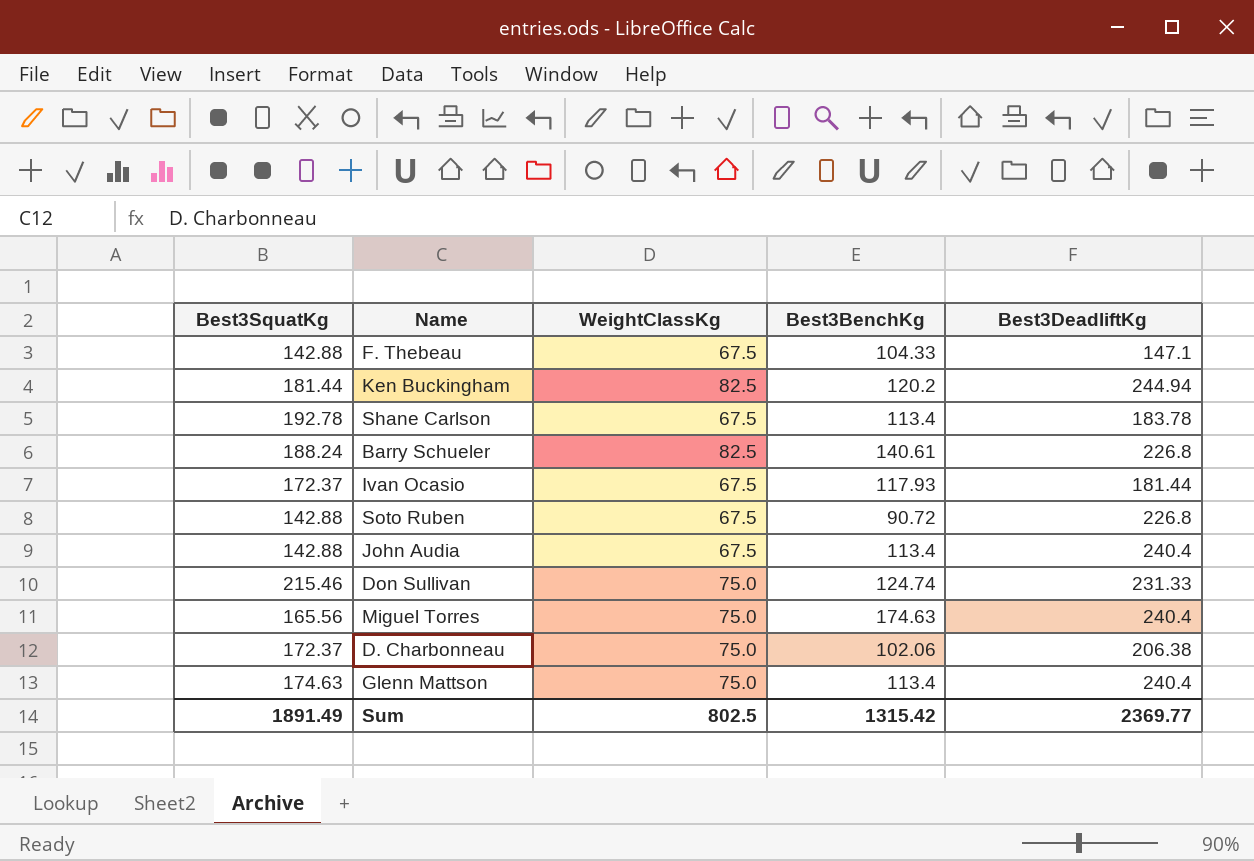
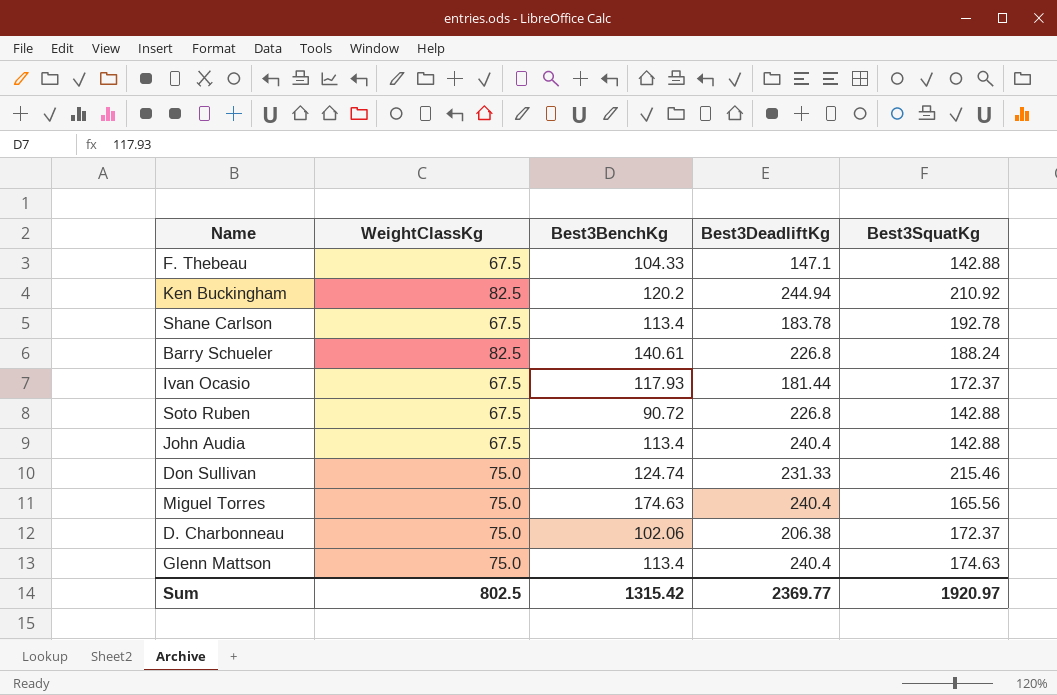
column Best3SquatKg | position: 1 -> 5
Ken Buckingham | Best3SquatKg: 181.44 -> 210.92
Sum | Best3SquatKg: 1891.49 -> 1920.97

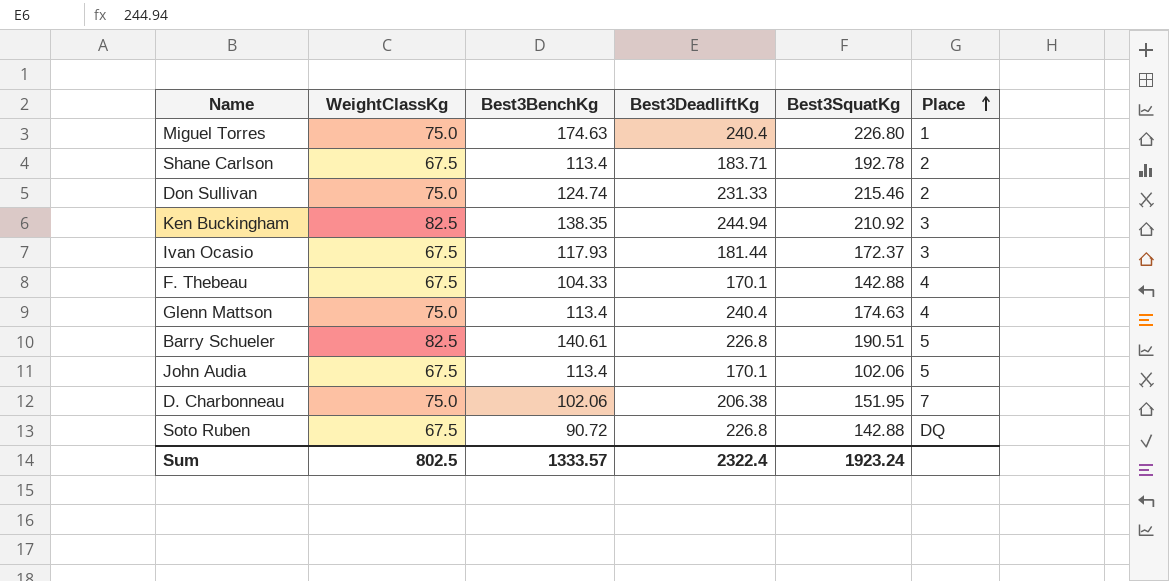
row order: none -> Place ascending
column Place | position: none -> 6
Miguel Torres | Best3SquatKg: 165.56 -> 226.80
Shane Carlson | Best3DeadliftKg: 183.78 -> 183.71
Ken Buckingham | Best3BenchKg: 120.2 -> 138.35
F. Thebeau | Best3DeadliftKg: 147.1 -> 170.1
Barry Schueler | Best3SquatKg: 188.24 -> 190.51
John Audia | Best3DeadliftKg: 240.4 -> 170.1
John Audia | Best3SquatKg: 142.88 -> 102.06
D. Charbonneau | Best3SquatKg: 172.37 -> 151.95
Sum | Best3BenchKg: 1315.42 -> 1333.57
Sum | Best3DeadliftKg: 2369.77 -> 2322.4
Sum | Best3SquatKg: 1920.97 -> 1923.24

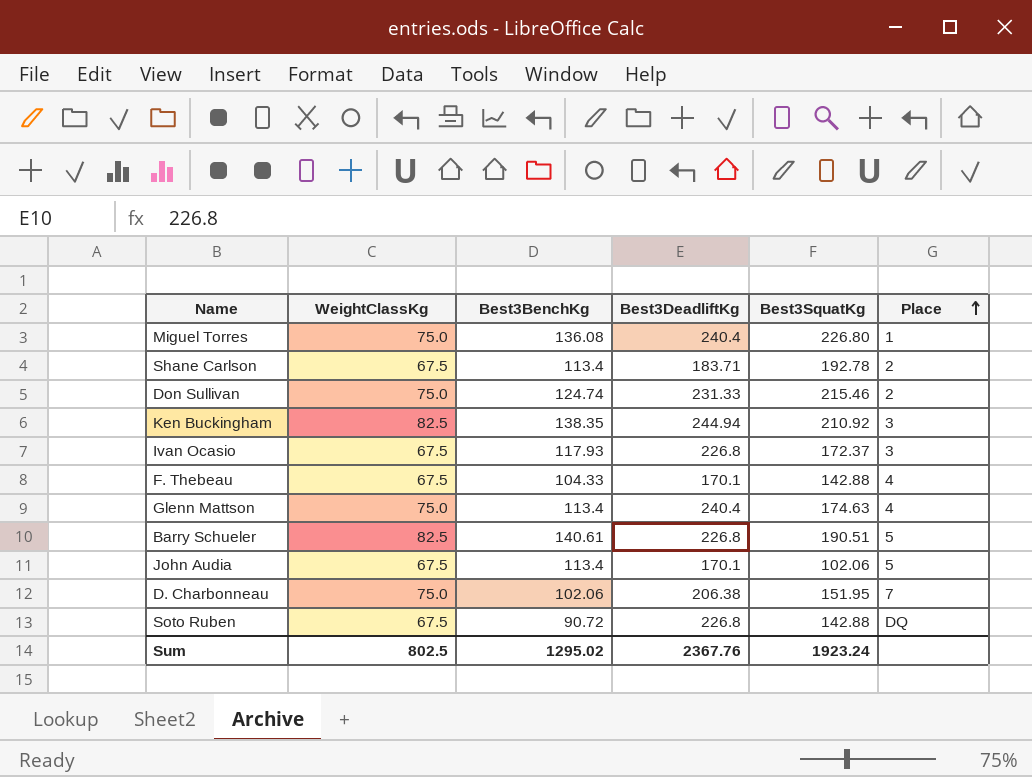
Miguel Torres | Best3BenchKg: 174.63 -> 136.08
Ivan Ocasio | Best3DeadliftKg: 181.44 -> 226.8
Sum | Best3BenchKg: 1333.57 -> 1295.02
Sum | Best3DeadliftKg: 2322.4 -> 2367.76

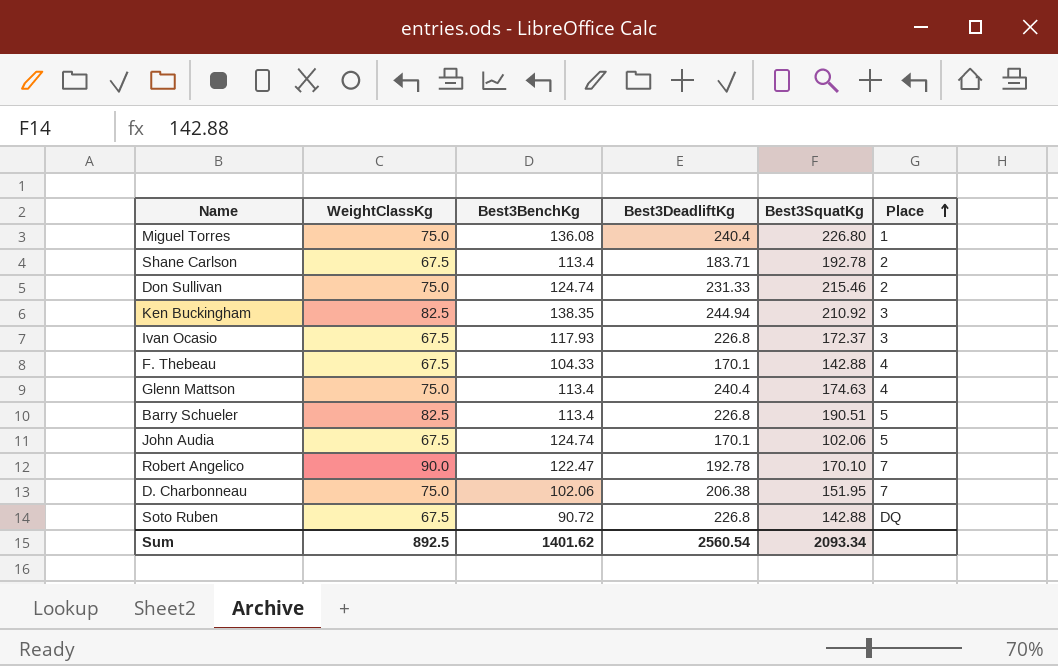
Barry Schueler | Best3BenchKg: 140.61 -> 113.4
John Audia | Best3BenchKg: 113.4 -> 124.74
row Robert Angelico: none -> 90.0 | 122.47 | 192.78 | 170.10 | 7
Sum | WeightClassKg: 802.5 -> 892.5
Sum | Best3BenchKg: 1295.02 -> 1401.62
Sum | Best3DeadliftKg: 2367.76 -> 2560.54
Sum | Best3SquatKg: 1923.24 -> 2093.34

